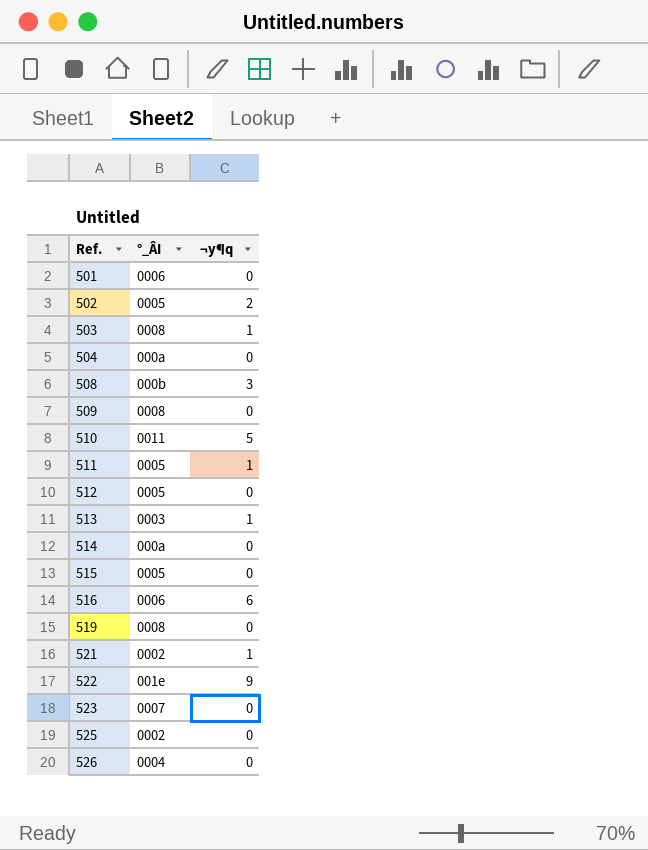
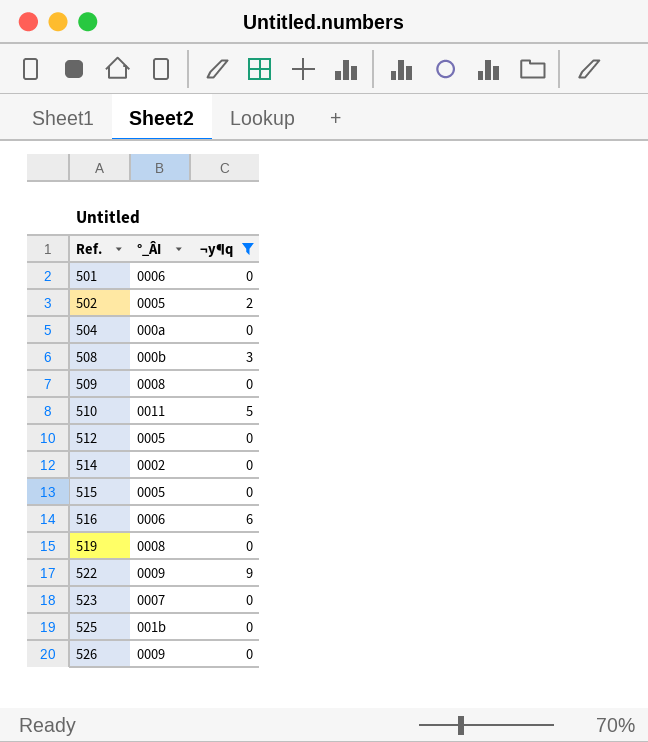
filter: none -> ¬y¶q != 1
514 | °_ÂI: 000a -> 0002
522 | °_ÂI: 001e -> 0009
525 | °_ÂI: 0002 -> 001b
526 | °_ÂI: 0004 -> 0009

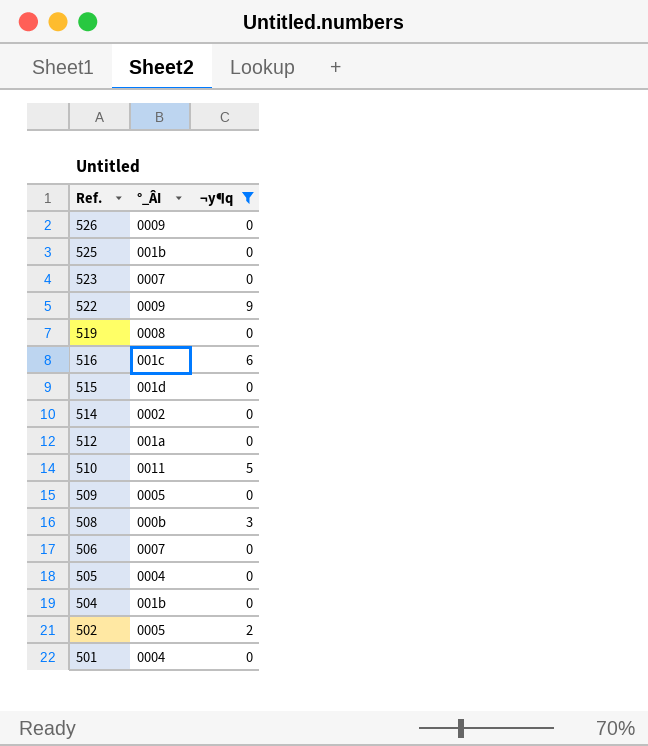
row order: Ref. ascending -> Ref. descending
516 | °_ÂI: 0006 -> 001c
515 | °_ÂI: 0005 -> 001d
512 | °_ÂI: 0005 -> 001a
509 | °_ÂI: 0008 -> 0005
row 506: none -> 0007 | 0
row 505: none -> 0004 | 0
504 | °_ÂI: 000a -> 001b
501 | °_ÂI: 0006 -> 0004

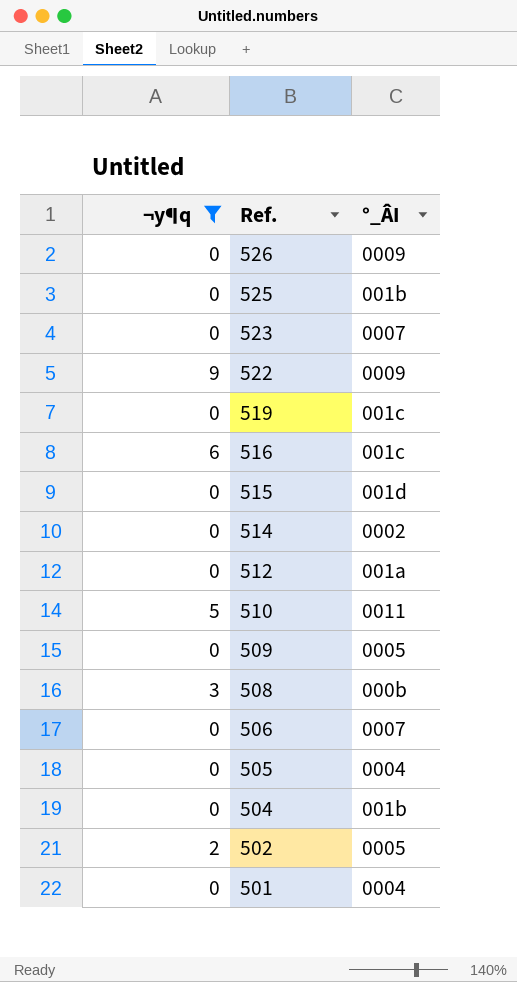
column ¬y¶q | position: 3 -> 1
519 | °_ÂI: 0008 -> 001c

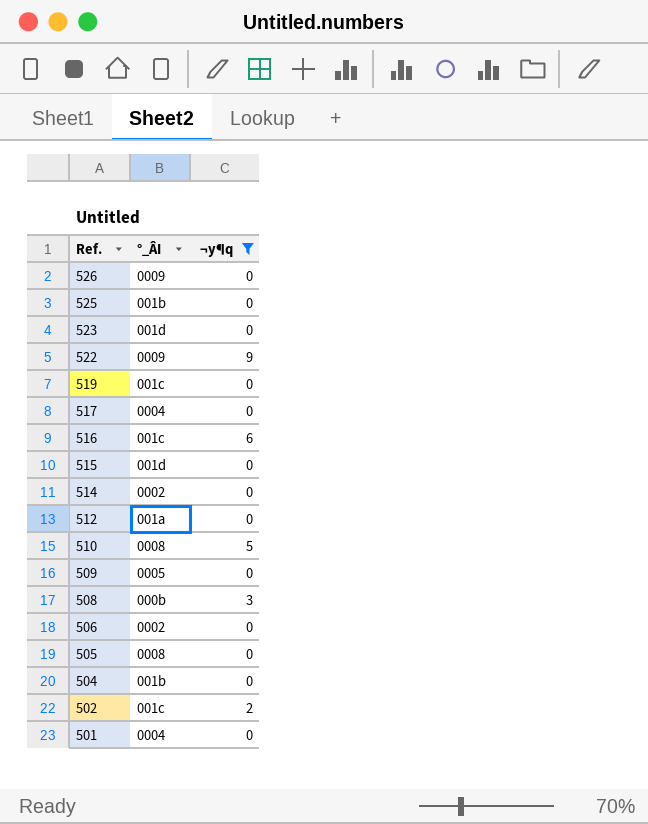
column ¬y¶q | position: 1 -> 3
523 | °_ÂI: 0007 -> 001d
row 517: none -> 0004 | 0
510 | °_ÂI: 0011 -> 0008
506 | °_ÂI: 0007 -> 0002
505 | °_ÂI: 0004 -> 0008
502 | °_ÂI: 0005 -> 001c

